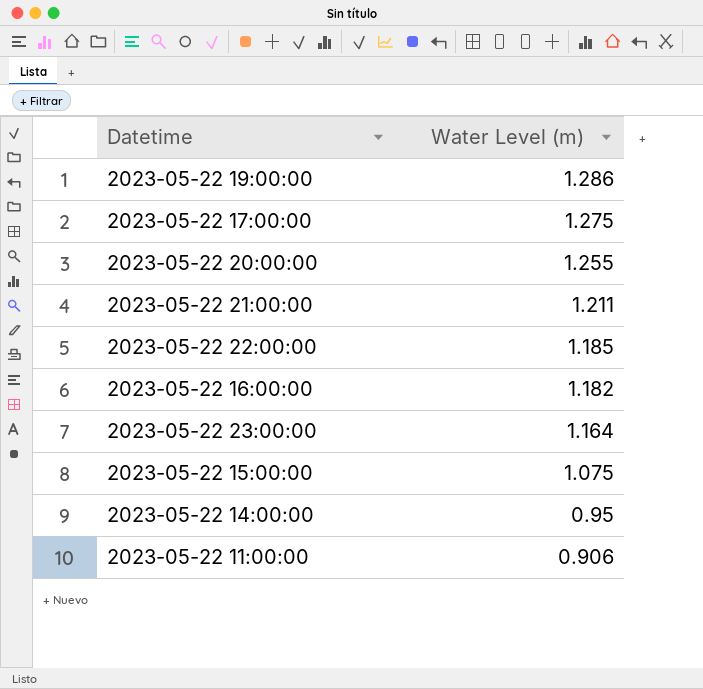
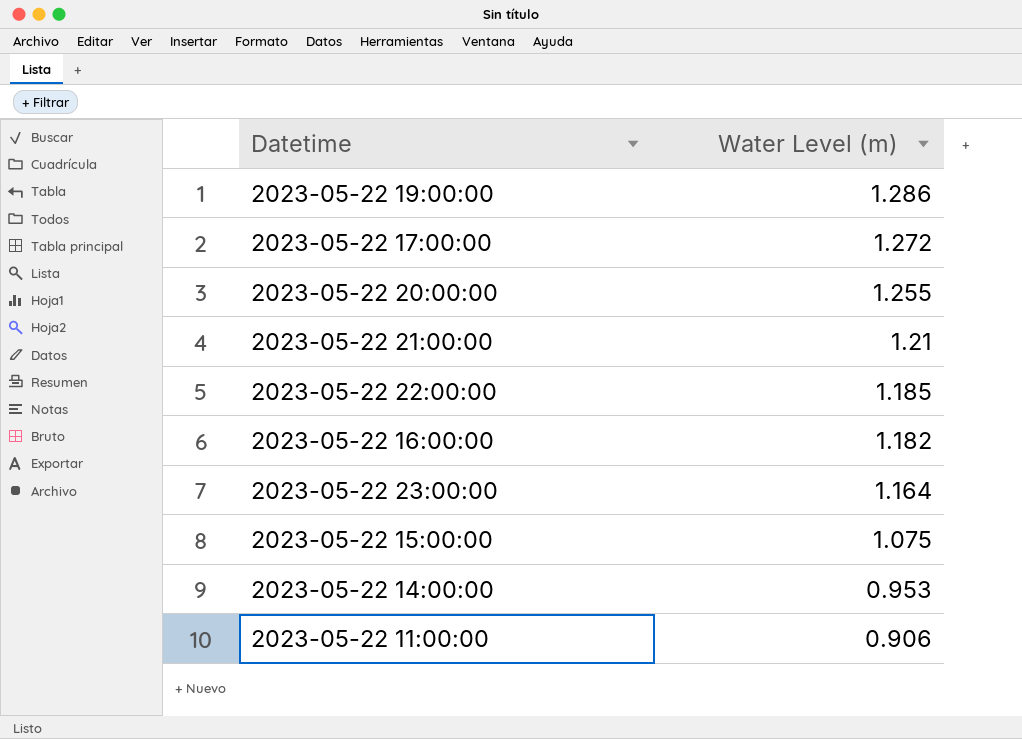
2023-05-22 17:00:00 | Water Level (m): 1.275 -> 1.272
2023-05-22 21:00:00 | Water Level (m): 1.211 -> 1.21
2023-05-22 14:00:00 | Water Level (m): 0.95 -> 0.953

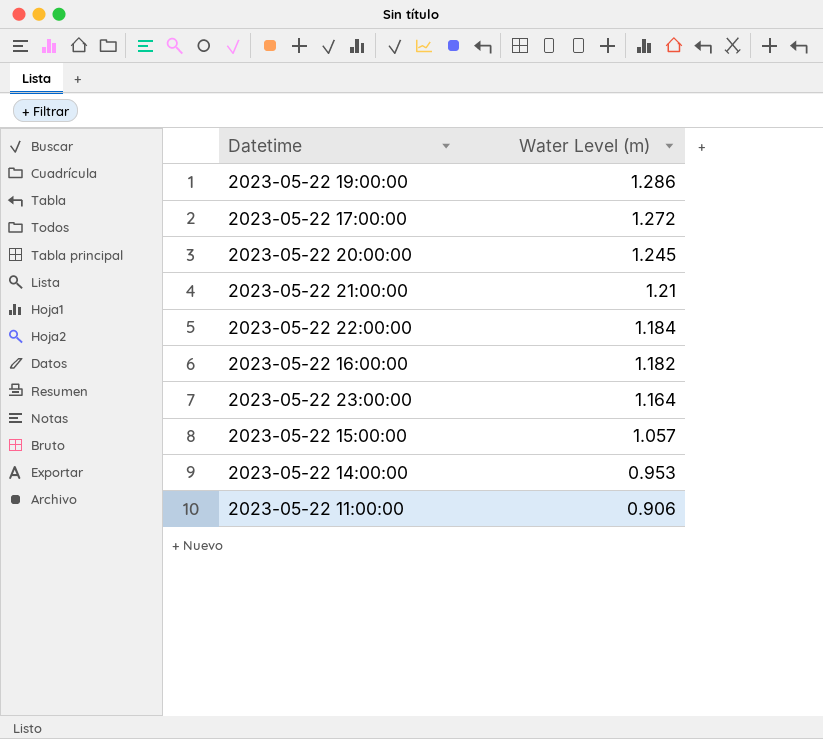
2023-05-22 20:00:00 | Water Level (m): 1.255 -> 1.245
2023-05-22 22:00:00 | Water Level (m): 1.185 -> 1.184
2023-05-22 15:00:00 | Water Level (m): 1.075 -> 1.057

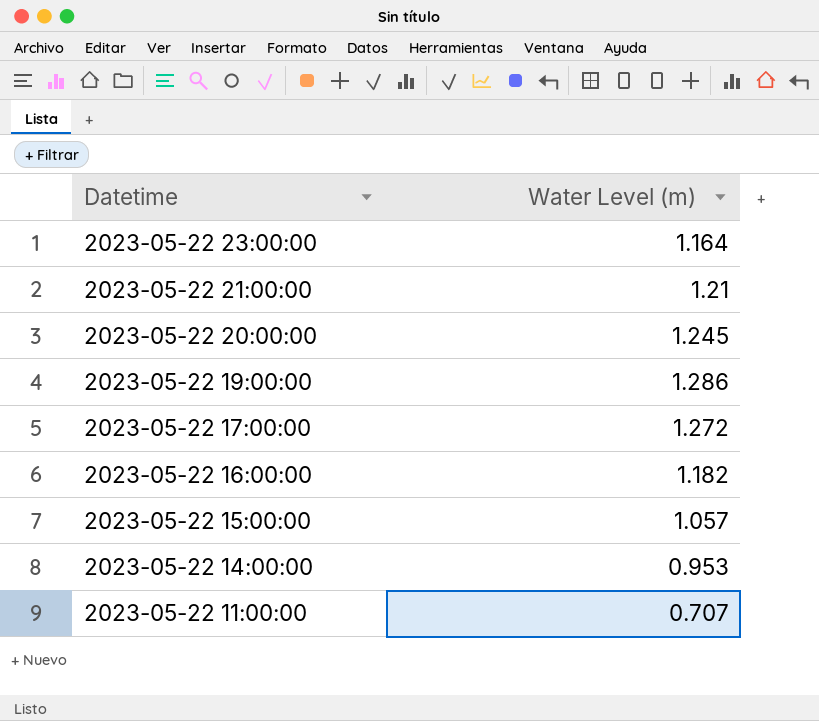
row order: Water Level (m) descending -> Datetime descending
row 2023-05-22 22:00:00: 1.184 -> none
2023-05-22 11:00:00 | Water Level (m): 0.906 -> 0.707

